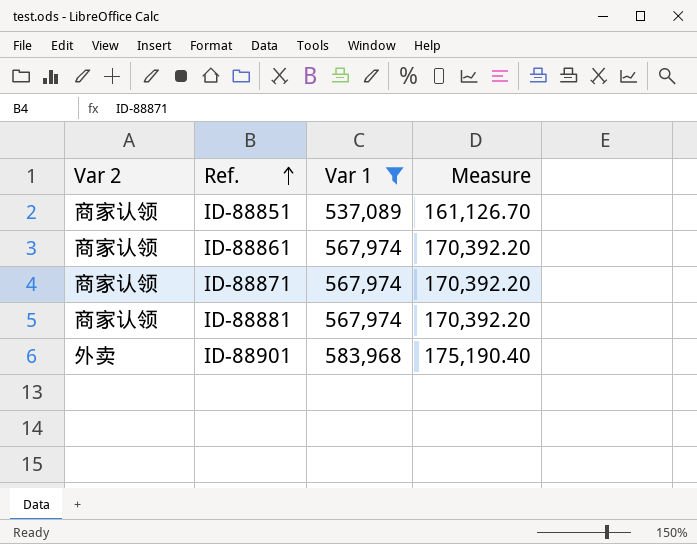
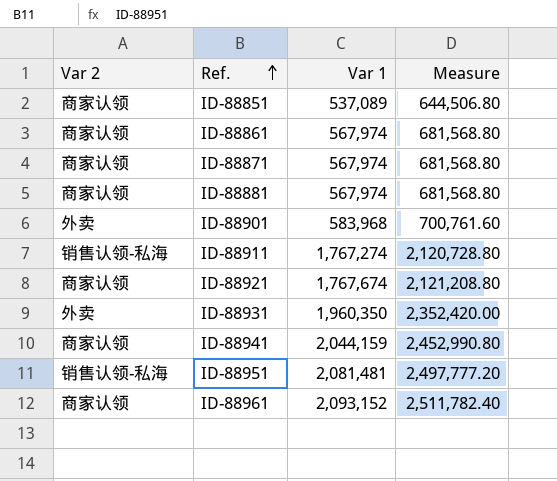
filter: Var 1 <= 583,968 -> none
column Measure | formula: [Var 1] * 0.3 -> [Var 1] * 1.2

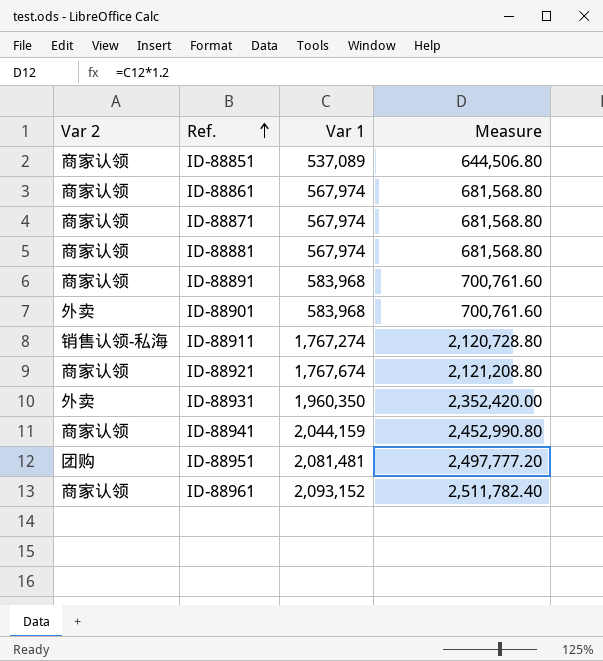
row ID-88891: none -> 商家认领 | 583,968 | 700,761.60
ID-88951 | Var 2: 销售认领-私海 -> 团购

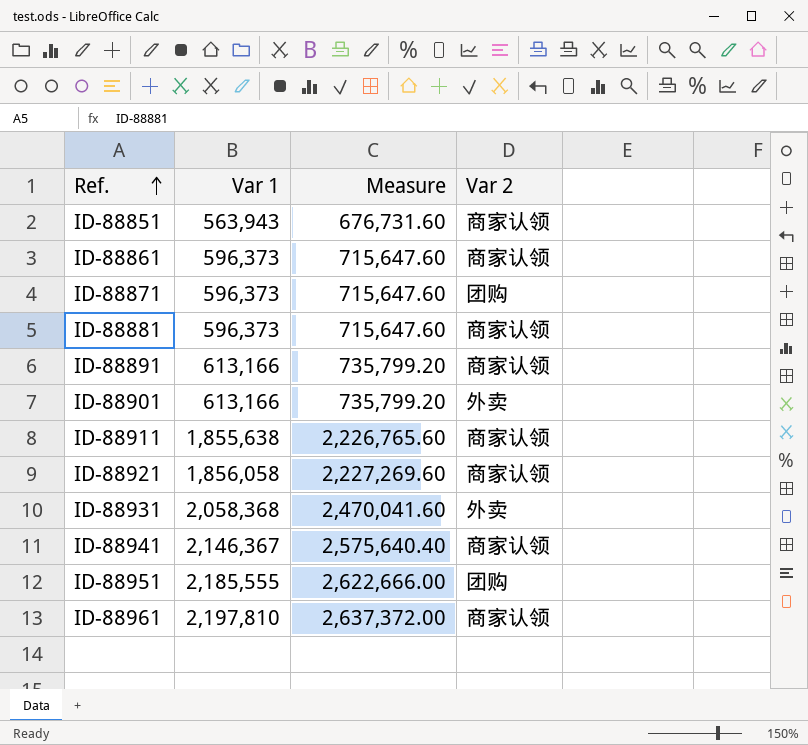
column Var 2 | position: 1 -> 4
ID-88851 | Var 1: 537,089 -> 563,943
ID-88851 | Measure: 644,506.80 -> 676,731.60
ID-88861 | Var 1: 567,974 -> 596,373
ID-88861 | Measure: 681,568.80 -> 715,647.60
ID-88871 | Var 1: 567,974 -> 596,373
ID-88871 | Measure: 681,568.80 -> 715,647.60
ID-88871 | Var 2: 商家认领 -> 团购
ID-88881 | Var 1: 567,974 -> 596,373
ID-88881 | Measure: 681,568.80 -> 715,647.60
ID-88891 | Var 1: 583,968 -> 613,166
ID-88891 | Measure: 700,761.60 -> 735,799.20
ID-88901 | Var 1: 583,968 -> 613,166
ID-88901 | Measure: 700,761.60 -> 735,799.20
ID-88911 | Var 1: 1,767,274 -> 1,855,638
ID-88911 | Measure: 2,120,728.80 -> 2,226,765.60
ID-88911 | Var 2: 销售认领-私海 -> 商家认领
ID-88921 | Var 1: 1,767,674 -> 1,856,058
ID-88921 | Measure: 2,121,208.80 -> 2,227,269.60
ID-88931 | Var 1: 1,960,350 -> 2,058,368
ID-88931 | Measure: 2,352,420.00 -> 2,470,041.60
ID-88941 | Var 1: 2,044,159 -> 2,146,367
ID-88941 | Measure: 2,452,990.80 -> 2,575,640.40
ID-88951 | Var 1: 2,081,481 -> 2,185,555
ID-88951 | Measure: 2,497,777.20 -> 2,622,666.00
ID-88961 | Var 1: 2,093,152 -> 2,197,810
ID-88961 | Measure: 2,511,782.40 -> 2,637,372.00

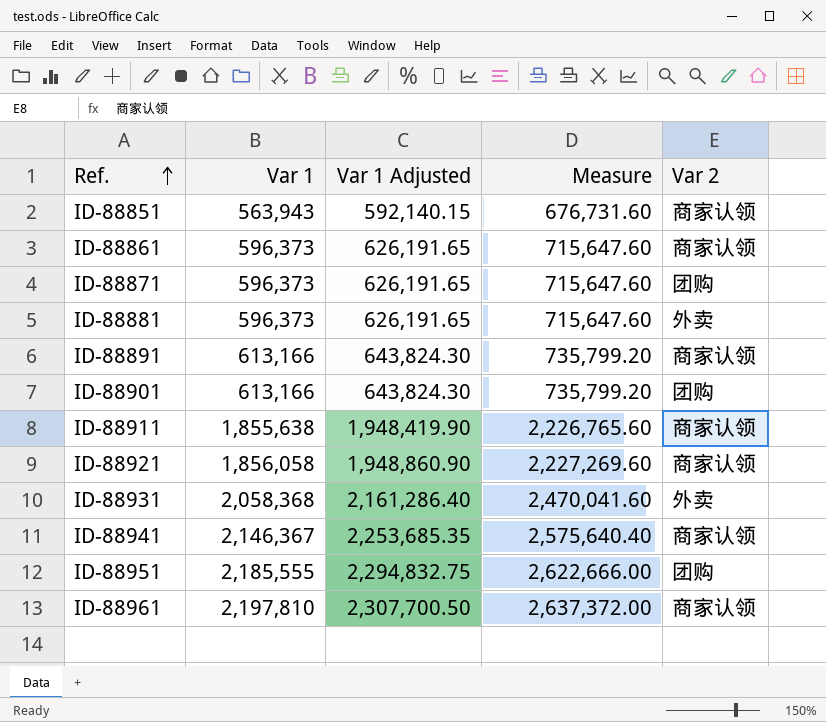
column Var 1 Adjusted | formula: none -> [Var 1] * 1.05
ID-88881 | Var 2: 商家认领 -> 外卖
ID-88901 | Var 2: 外卖 -> 团购

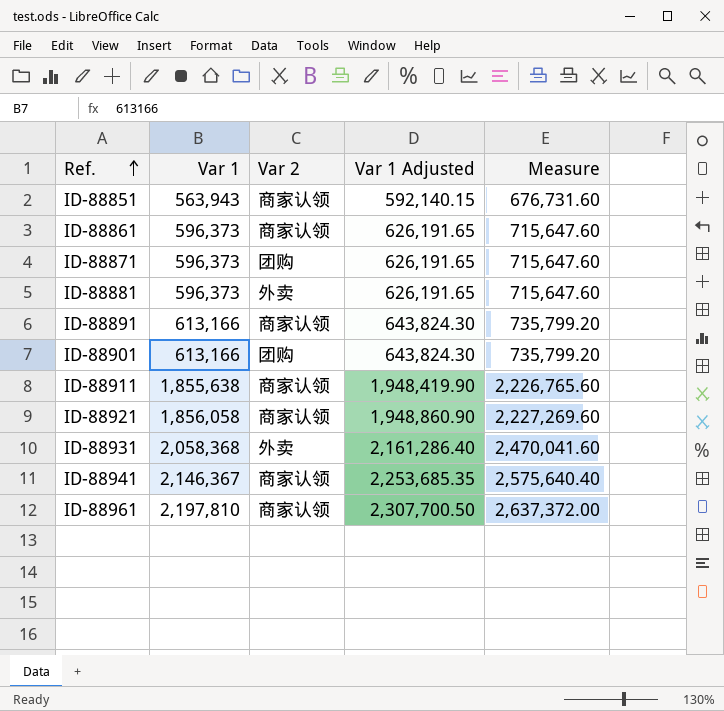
column Var 2 | position: 5 -> 3
row ID-88951: 2,185,555 | 2,294,832.75 | 2,622,666.00 | 团购 -> none

